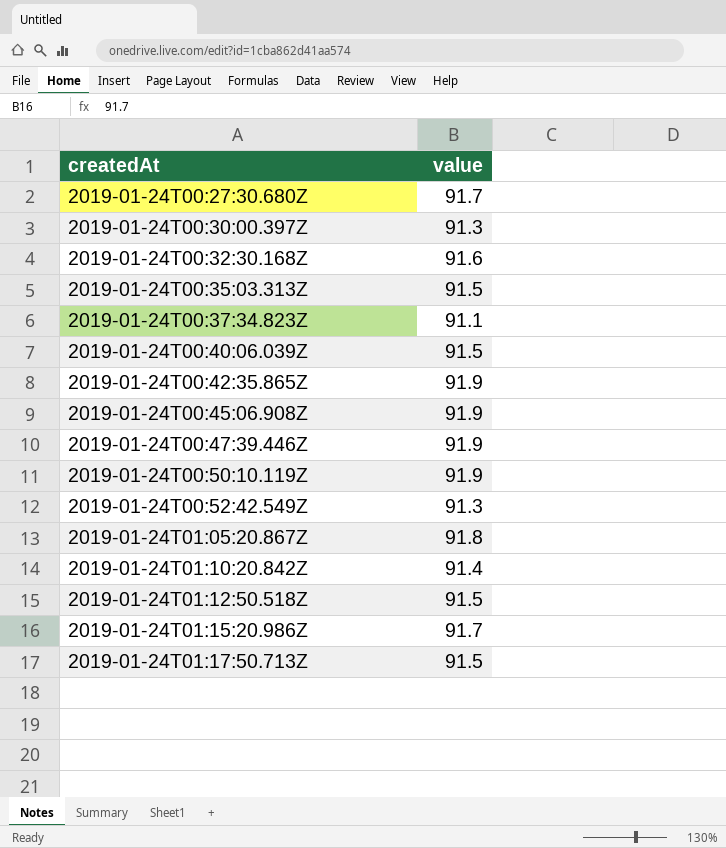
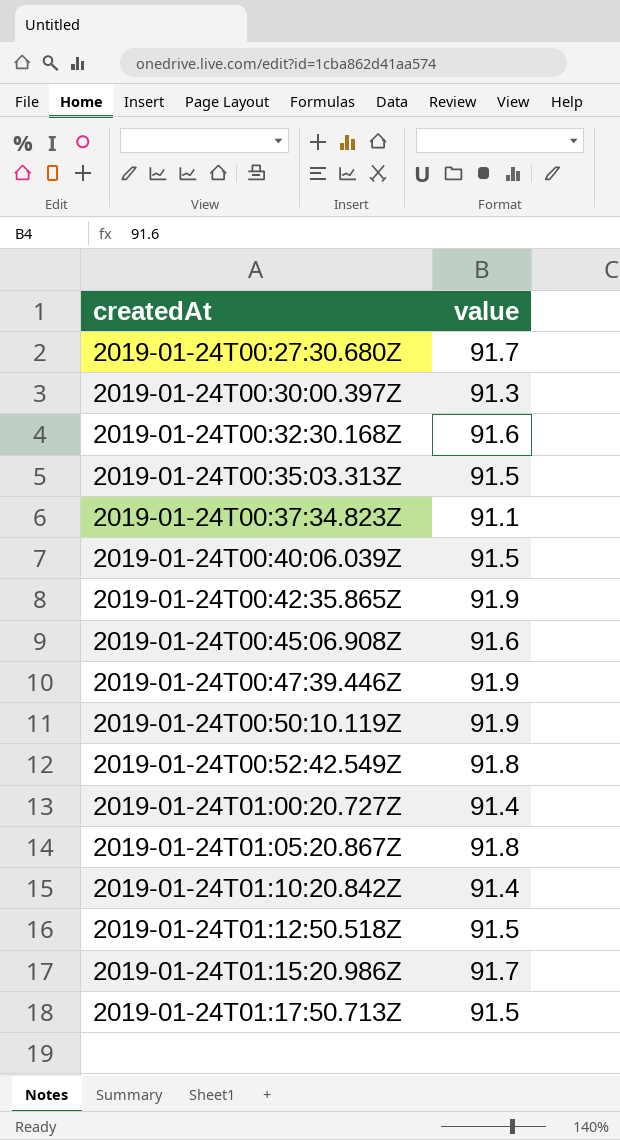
2019-01-24T00:45:06.908Z | value: 91.9 -> 91.6
2019-01-24T00:52:42.549Z | value: 91.3 -> 91.8
row 2019-01-24T01:00:20.727Z: none -> 91.4

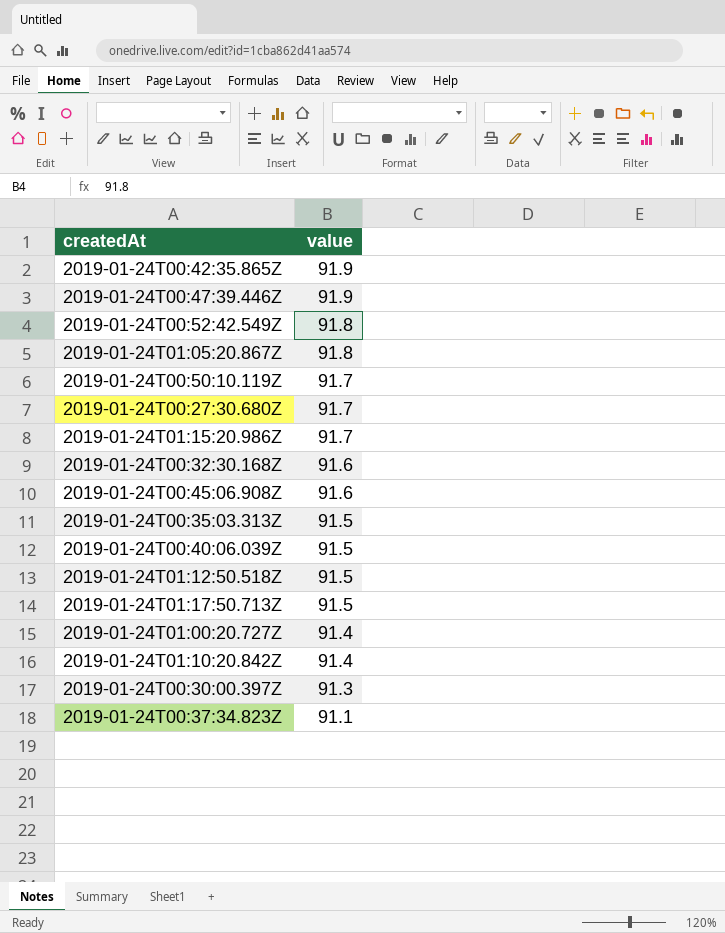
row order: createdAt ascending -> value descending
2019-01-24T00:50:10.119Z | value: 91.9 -> 91.7

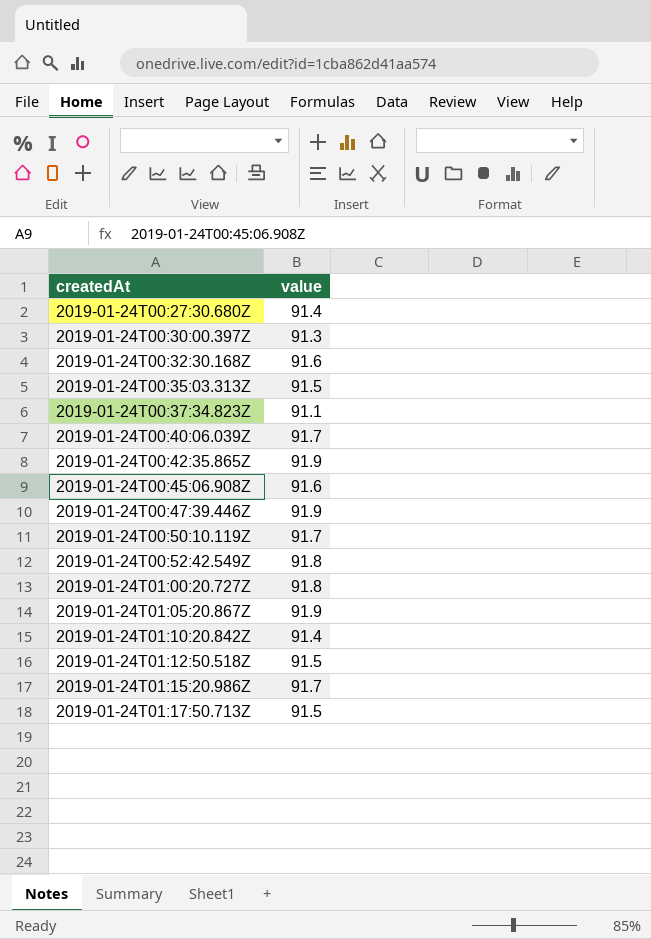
row order: value descending -> createdAt ascending
2019-01-24T00:27:30.680Z | value: 91.7 -> 91.4
2019-01-24T00:40:06.039Z | value: 91.5 -> 91.7
2019-01-24T01:00:20.727Z | value: 91.4 -> 91.8
2019-01-24T01:05:20.867Z | value: 91.8 -> 91.9

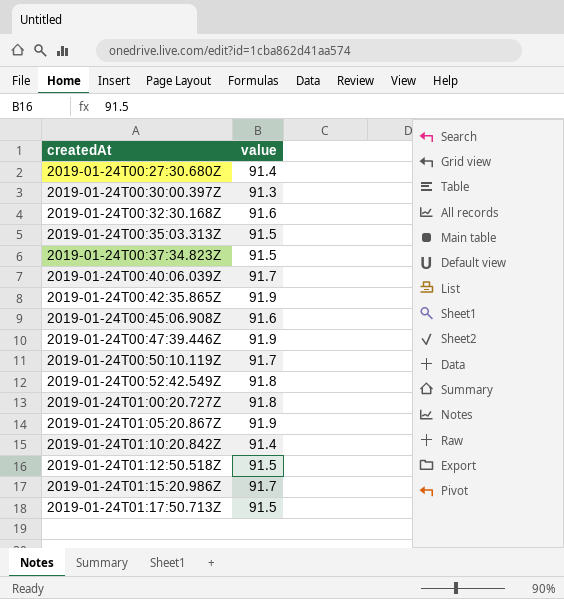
2019-01-24T00:37:34.823Z | value: 91.1 -> 91.5

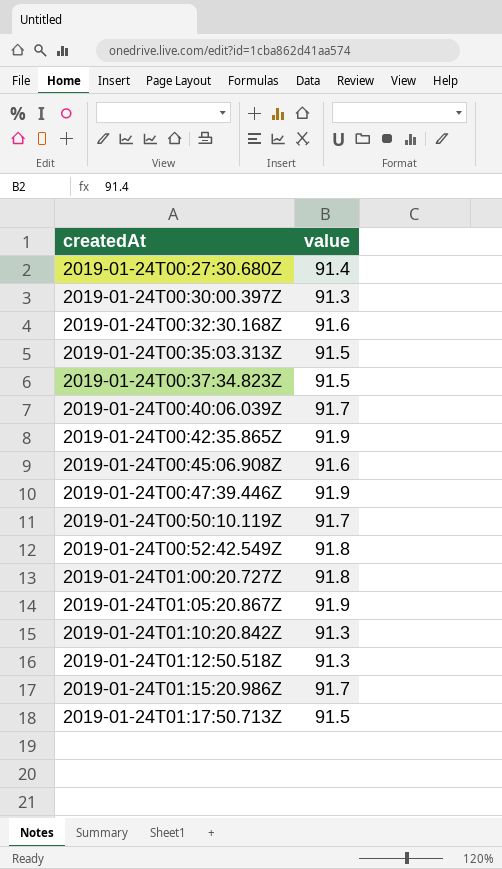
2019-01-24T01:10:20.842Z | value: 91.4 -> 91.3
2019-01-24T01:12:50.518Z | value: 91.5 -> 91.3

